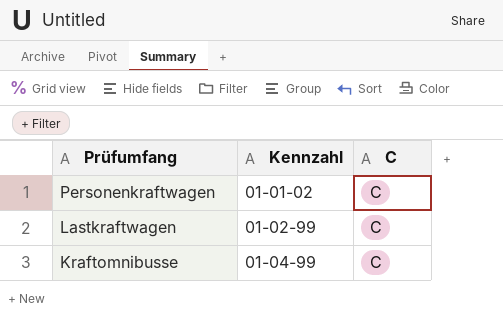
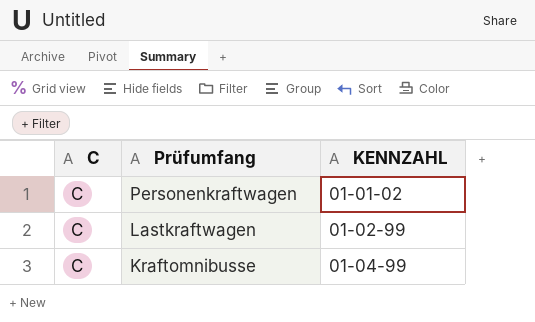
column C | position: 3 -> 1
column name: Kennzahl -> KENNZAHL

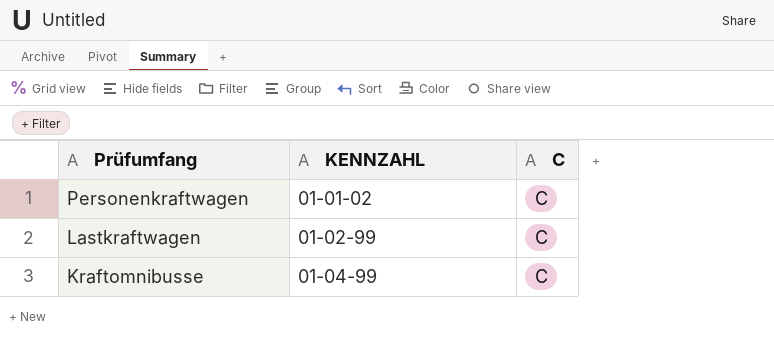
column C | position: 1 -> 3

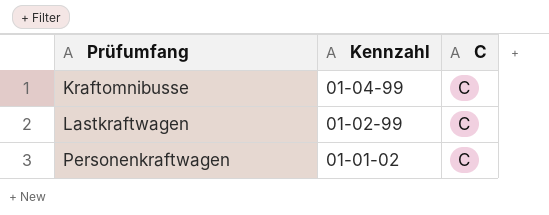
row order: Prüfumfang descending -> Prüfumfang ascending
column name: KENNZAHL -> Kennzahl

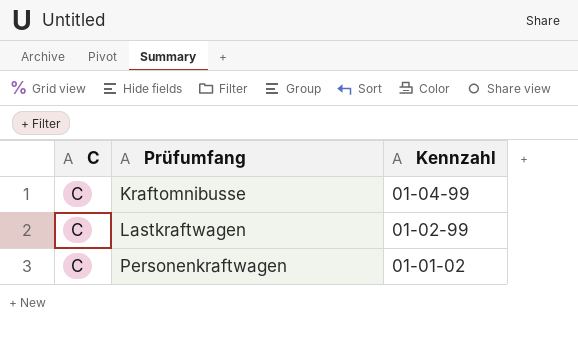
column C | position: 3 -> 1

